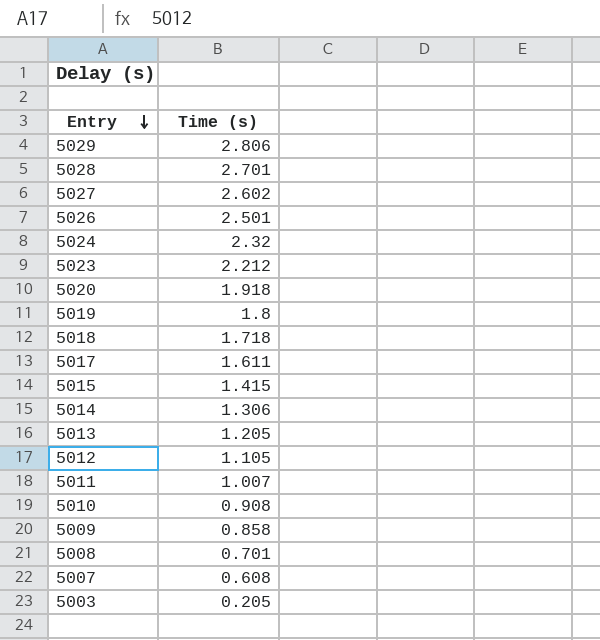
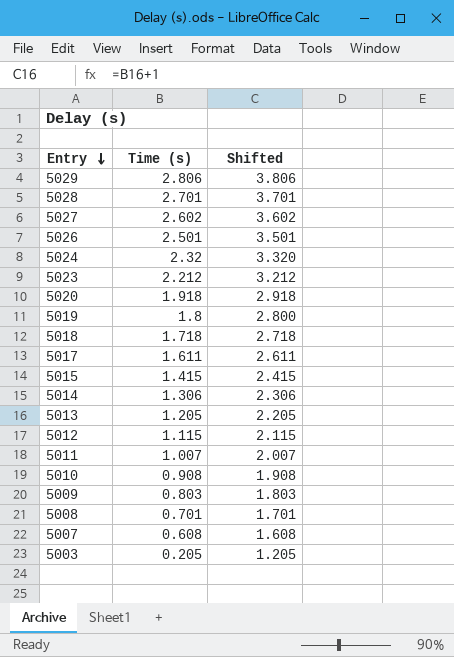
column Shifted | formula: none -> [Time (s)] + 1
5012 | Time (s): 1.105 -> 1.115
5009 | Time (s): 0.858 -> 0.803

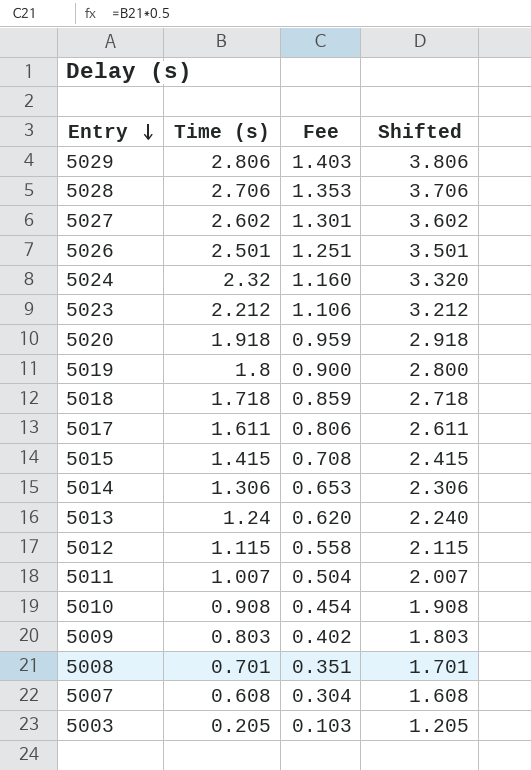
column Fee | formula: none -> [Time (s)] * 0.5
5028 | Time (s): 2.701 -> 2.706
5028 | Shifted: 3.701 -> 3.706
5013 | Time (s): 1.205 -> 1.24
5013 | Shifted: 2.205 -> 2.240

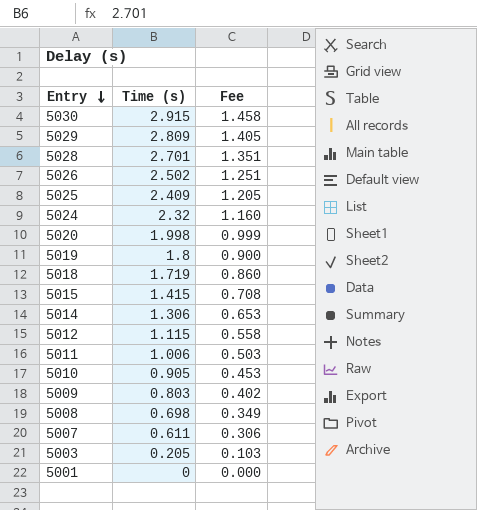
column Shifted | formula: [Time (s)] + 1 -> none
row 5027: 2.602 | 1.301 | 3.602 -> none
row 5023: 2.212 | 1.106 | 3.212 -> none
row 5017: 1.611 | 0.806 | 2.611 -> none
row 5013: 1.24 | 0.620 | 2.240 -> none
row 5030: none -> 2.915 | 1.458
5029 | Time (s): 2.806 -> 2.809
5029 | Fee: 1.403 -> 1.405
5028 | Time (s): 2.706 -> 2.701
5028 | Fee: 1.353 -> 1.351
5026 | Time (s): 2.501 -> 2.502
row 5025: none -> 2.409 | 1.205
5020 | Time (s): 1.918 -> 1.998
5020 | Fee: 0.959 -> 0.999
5018 | Time (s): 1.718 -> 1.719
5018 | Fee: 0.859 -> 0.860
5011 | Time (s): 1.007 -> 1.006
5011 | Fee: 0.504 -> 0.503
5010 | Time (s): 0.908 -> 0.905
5010 | Fee: 0.454 -> 0.453
5008 | Time (s): 0.701 -> 0.698
5008 | Fee: 0.351 -> 0.349
5007 | Time (s): 0.608 -> 0.611
5007 | Fee: 0.304 -> 0.306
row 5001: none -> 0 | 0.000

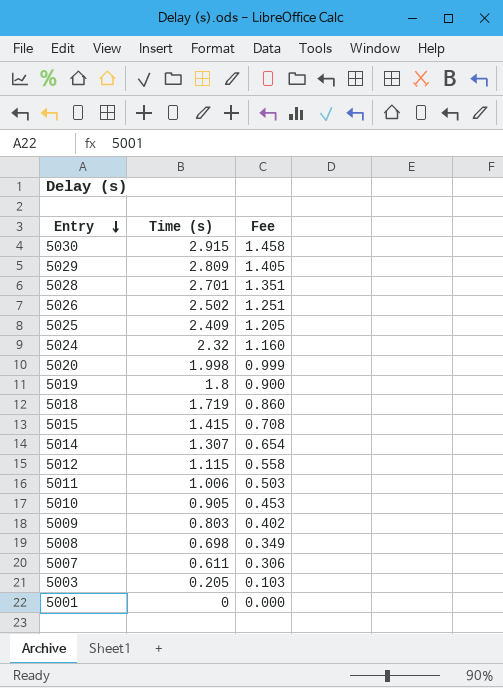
5014 | Time (s): 1.306 -> 1.307
5014 | Fee: 0.653 -> 0.654

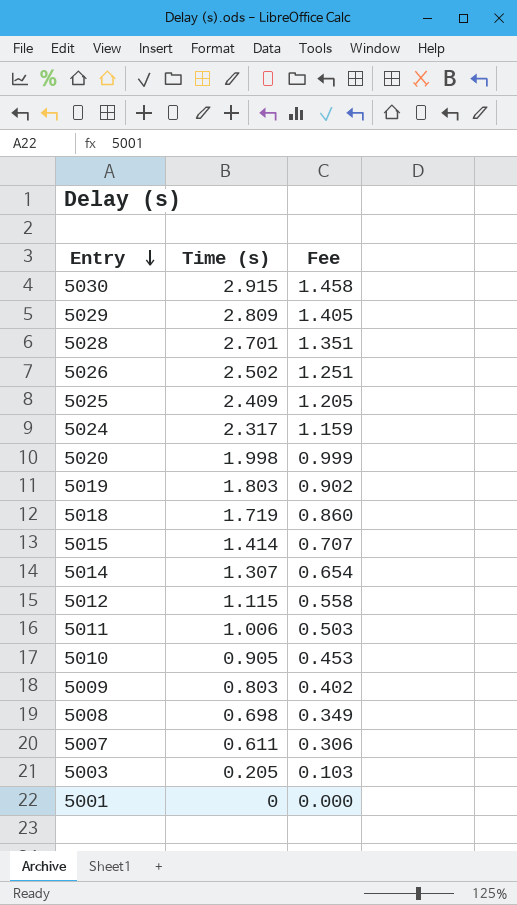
5024 | Time (s): 2.32 -> 2.317
5024 | Fee: 1.160 -> 1.159
5019 | Time (s): 1.8 -> 1.803
5019 | Fee: 0.900 -> 0.902
5015 | Time (s): 1.415 -> 1.414
5015 | Fee: 0.708 -> 0.707

